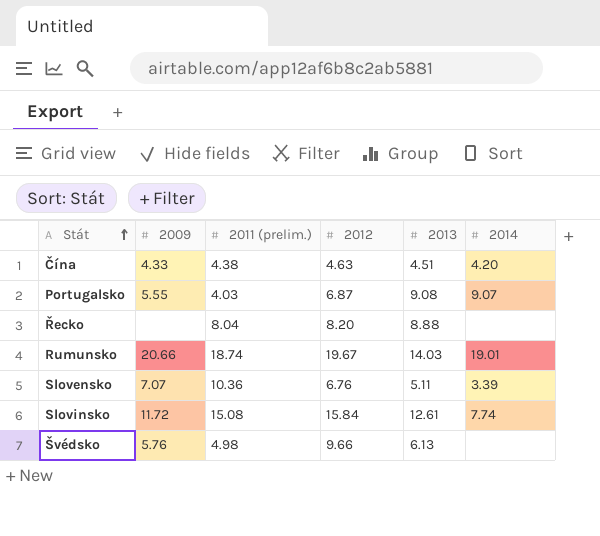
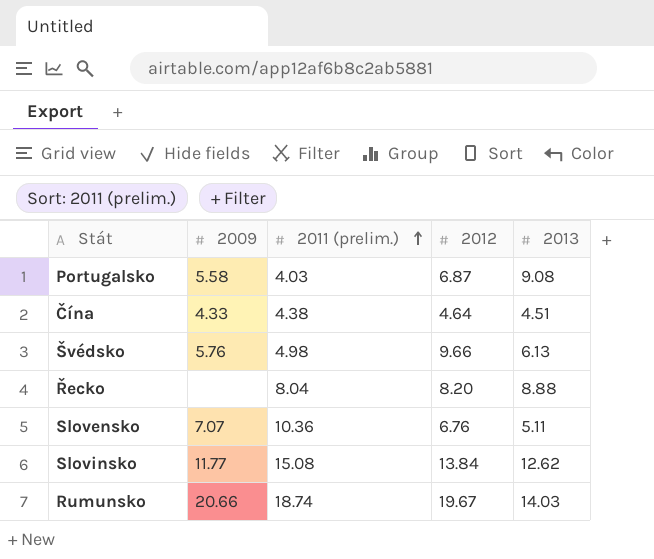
row order: Stát ascending -> 2011 (prelim.) ascending
column 2014 | position: 6 -> none
Portugalsko | 2009: 5.55 -> 5.58
Čína | 2012: 4.63 -> 4.64
Slovinsko | 2009: 11.72 -> 11.77
Slovinsko | 2012: 15.84 -> 13.84
Slovinsko | 2013: 12.61 -> 12.62

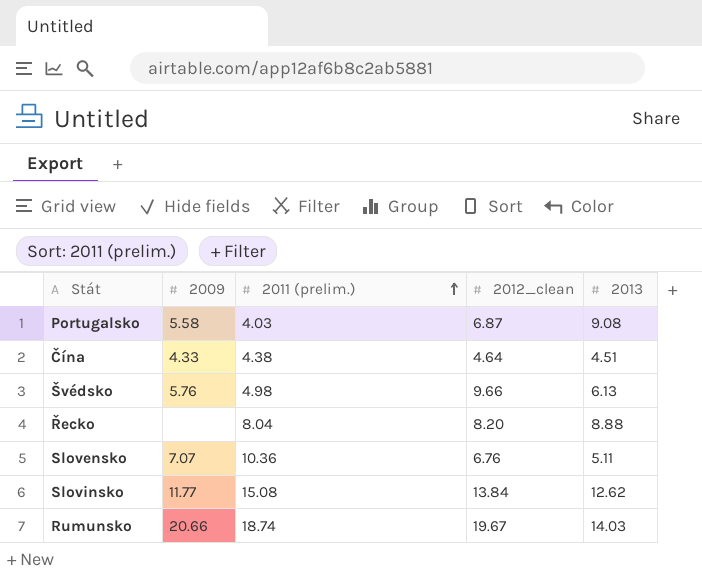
column name: 2012 -> 2012_clean

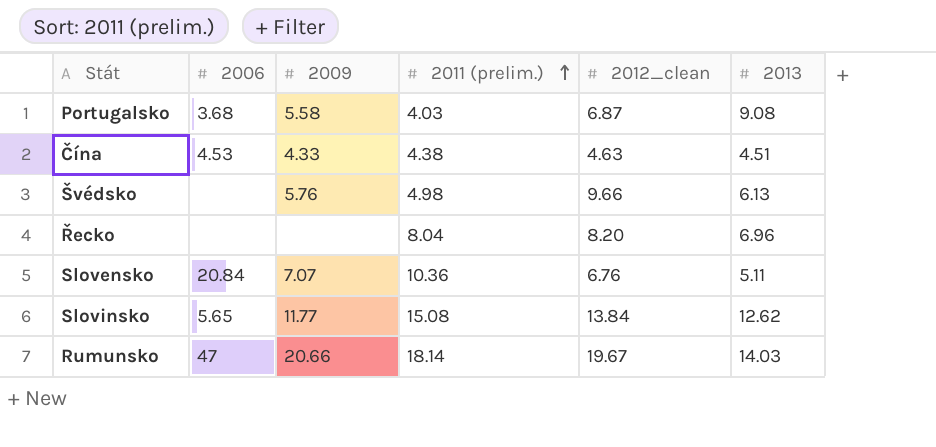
column 2006 | position: none -> 2
Čína | 2012_clean: 4.64 -> 4.63
Řecko | 2013: 8.88 -> 6.96
Rumunsko | 2011 (prelim.): 18.74 -> 18.14

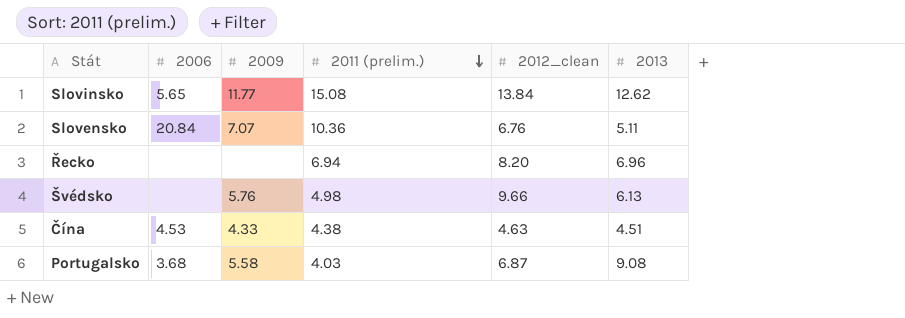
row order: 2011 (prelim.) ascending -> 2011 (prelim.) descending
row Rumunsko: 47 | 20.66 | 18.14 | 19.67 | 14.03 -> none
Řecko | 2011 (prelim.): 8.04 -> 6.94

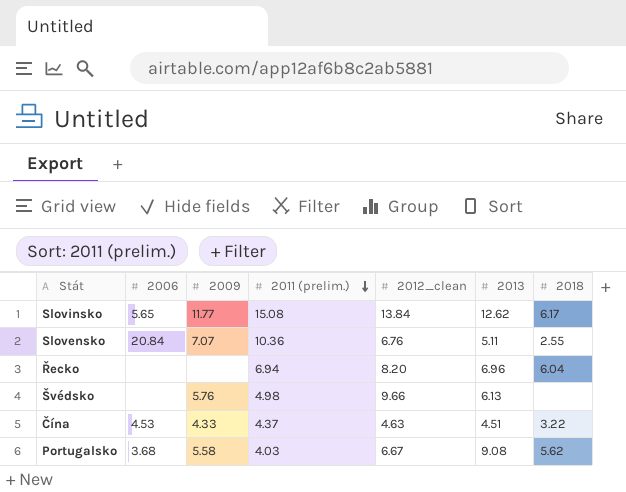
column 2018 | position: none -> 7
Čína | 2011 (prelim.): 4.38 -> 4.37
Portugalsko | 2012_clean: 6.87 -> 6.67

